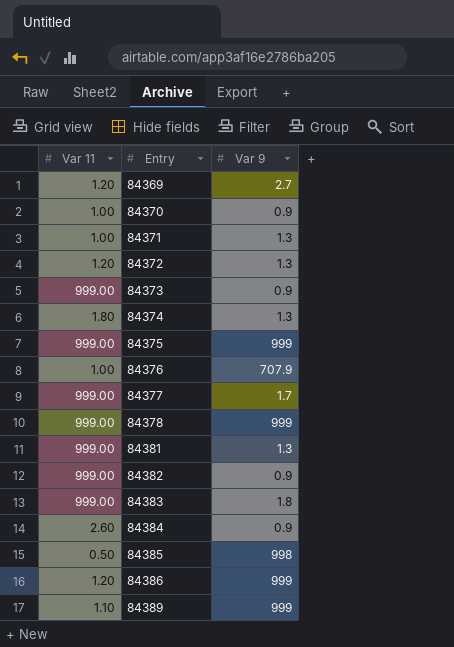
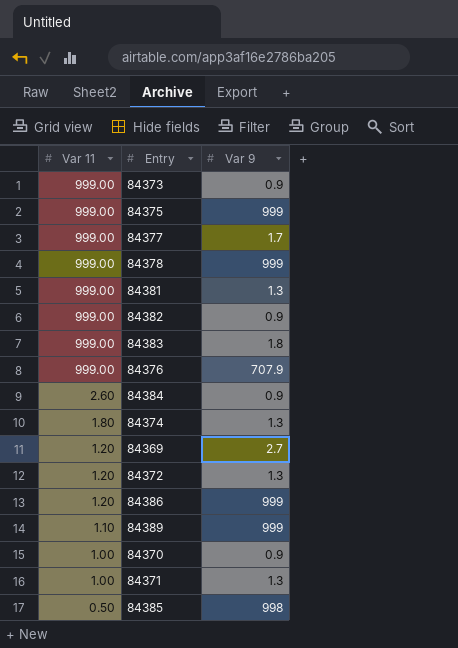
row order: Entry ascending -> Var 11 descending
84376 | Var 11: 1.00 -> 999.00

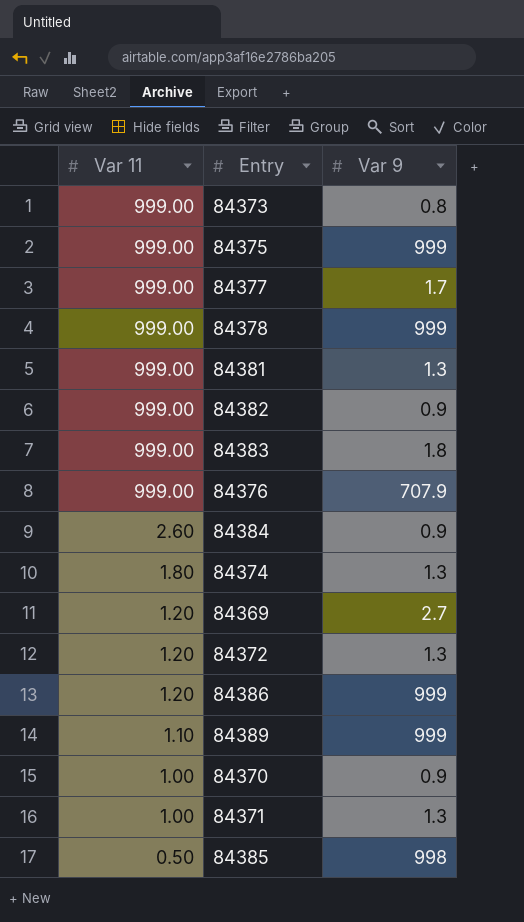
84373 | Var 9: 0.9 -> 0.8

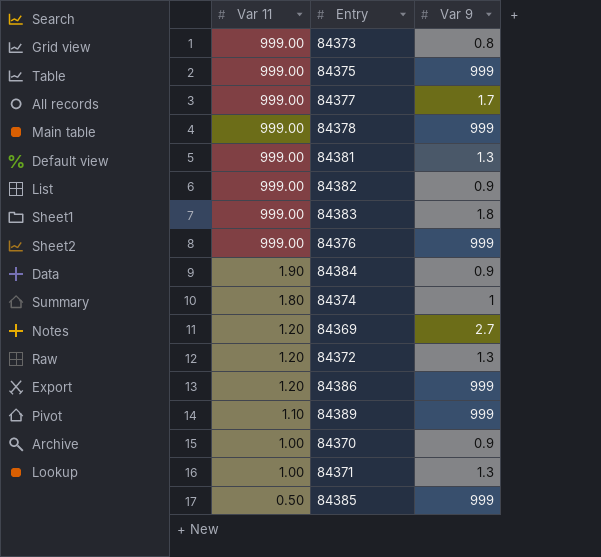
84376 | Var 9: 707.9 -> 999
84384 | Var 11: 2.60 -> 1.90
84374 | Var 9: 1.3 -> 1
84385 | Var 9: 998 -> 999

